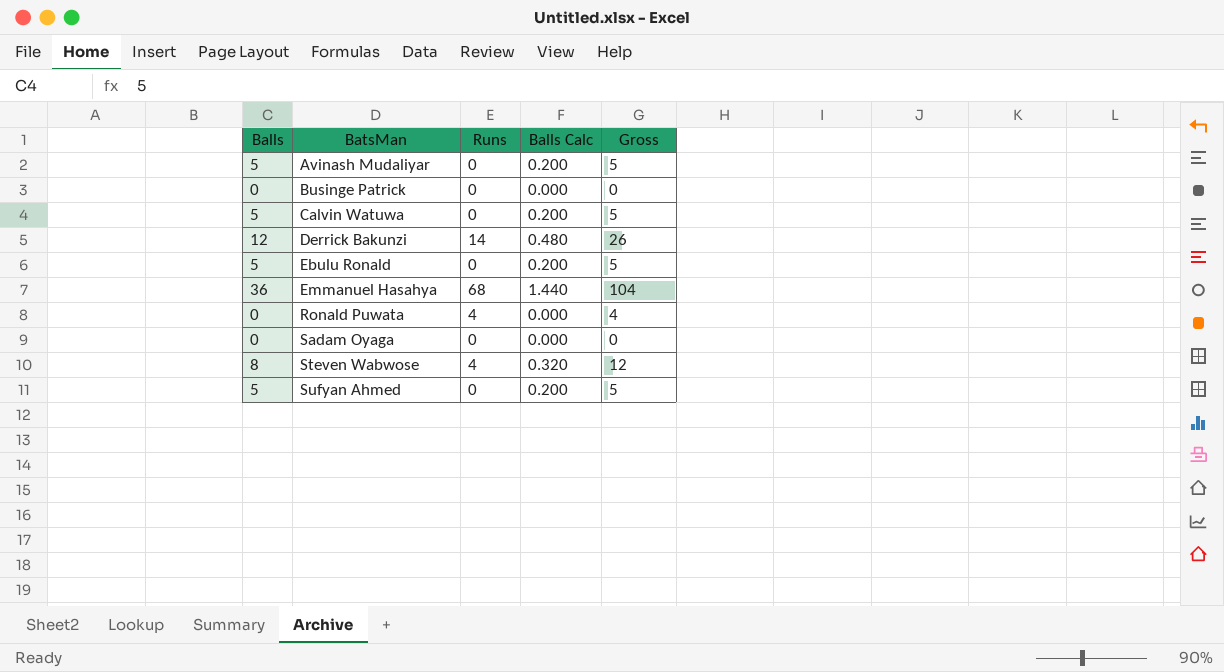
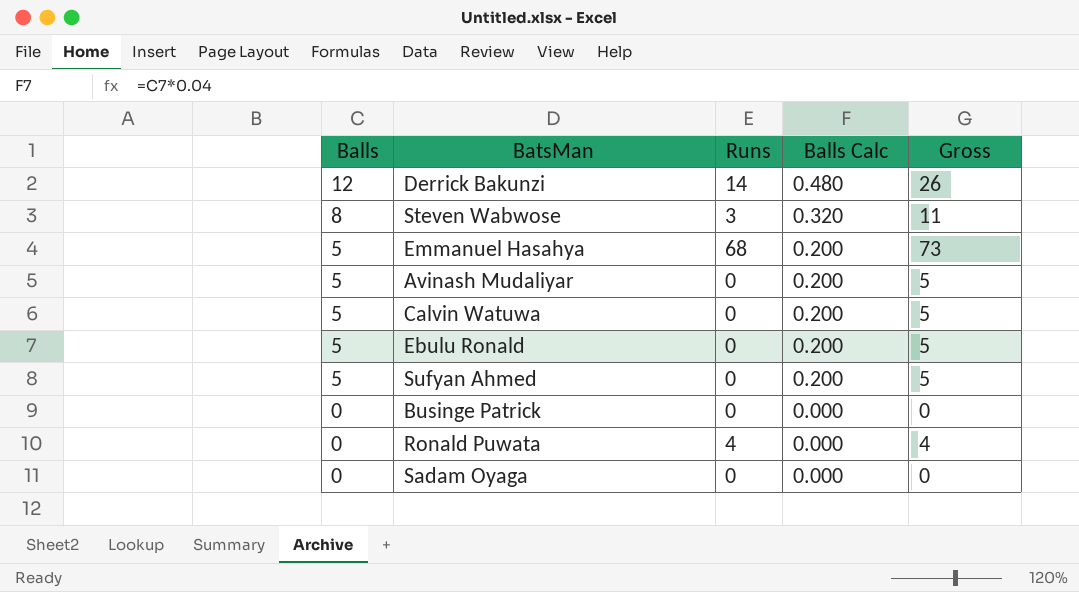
row order: BatsMan ascending -> Balls descending
Steven Wabwose | Runs: 4 -> 3
Steven Wabwose | Gross: 12 -> 11
Emmanuel Hasahya | Balls: 36 -> 5
Emmanuel Hasahya | Balls Calc: 1.440 -> 0.200
Emmanuel Hasahya | Gross: 104 -> 73

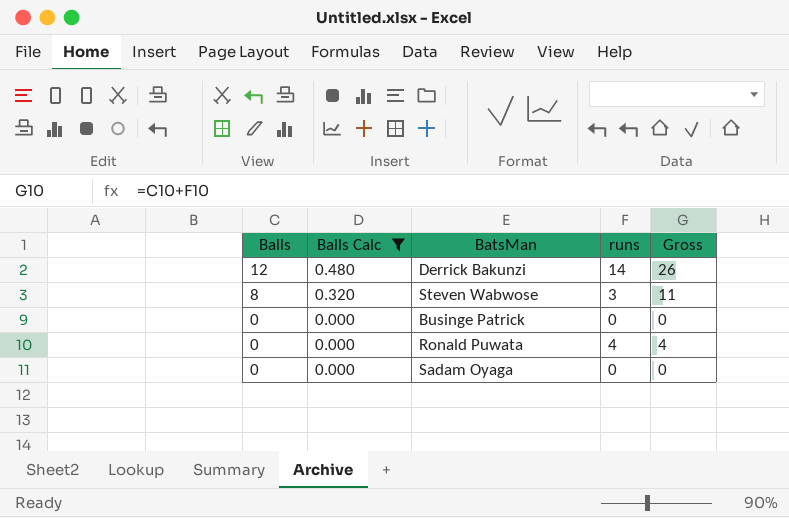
filter: none -> Balls Calc != 0.200
column Balls Calc | position: 4 -> 2
column name: Runs -> runs

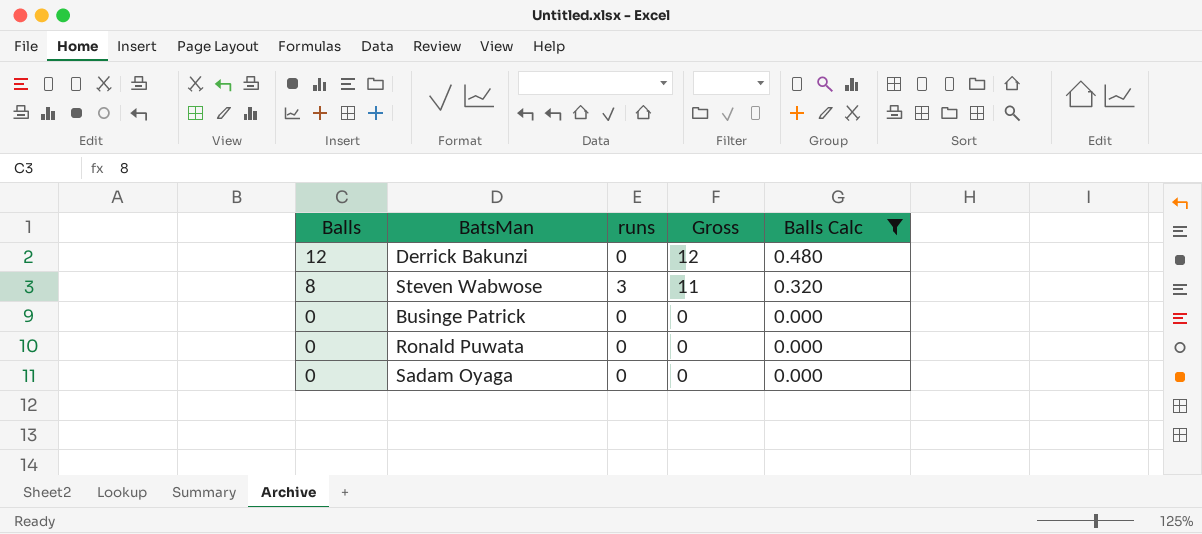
column Balls Calc | position: 2 -> 5
Derrick Bakunzi | runs: 14 -> 0
Derrick Bakunzi | Gross: 26 -> 12
Ronald Puwata | runs: 4 -> 0
Ronald Puwata | Gross: 4 -> 0

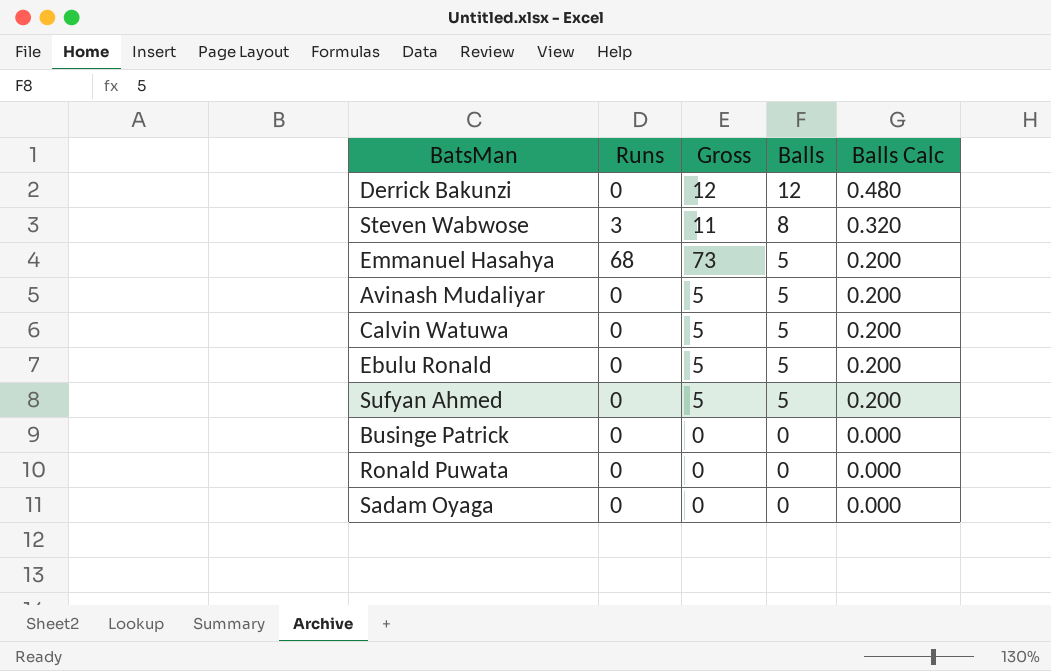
filter: Balls Calc != 0.200 -> none
column name: runs -> Runs
column Balls | position: 1 -> 4

